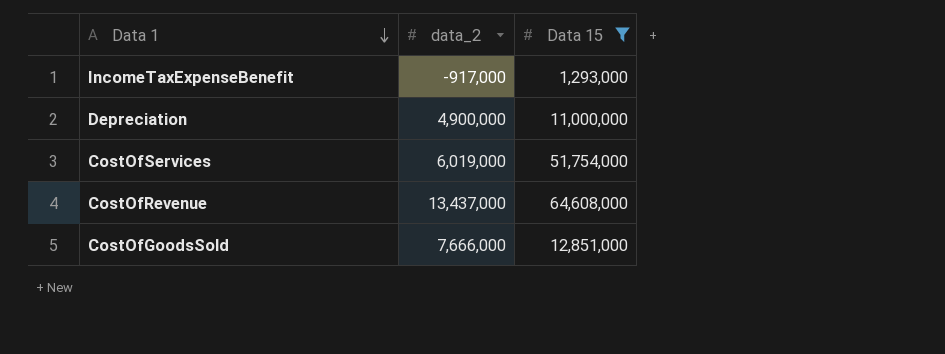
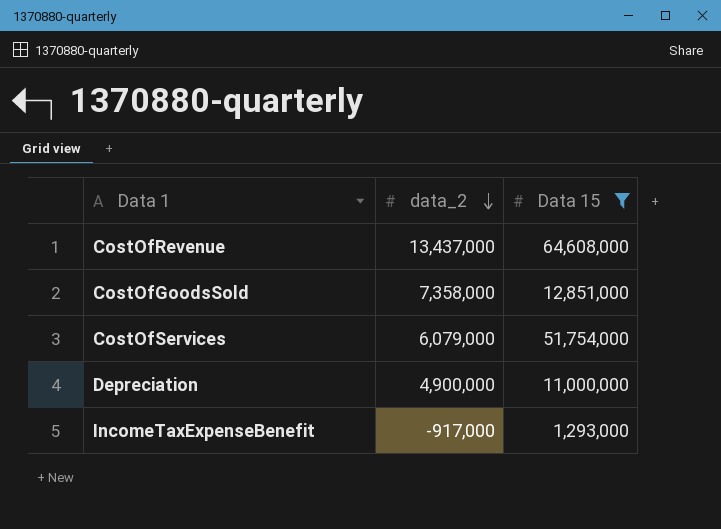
row order: Data 1 descending -> data_2 descending
CostOfGoodsSold | data_2: 7,666,000 -> 7,358,000
CostOfServices | data_2: 6,019,000 -> 6,079,000

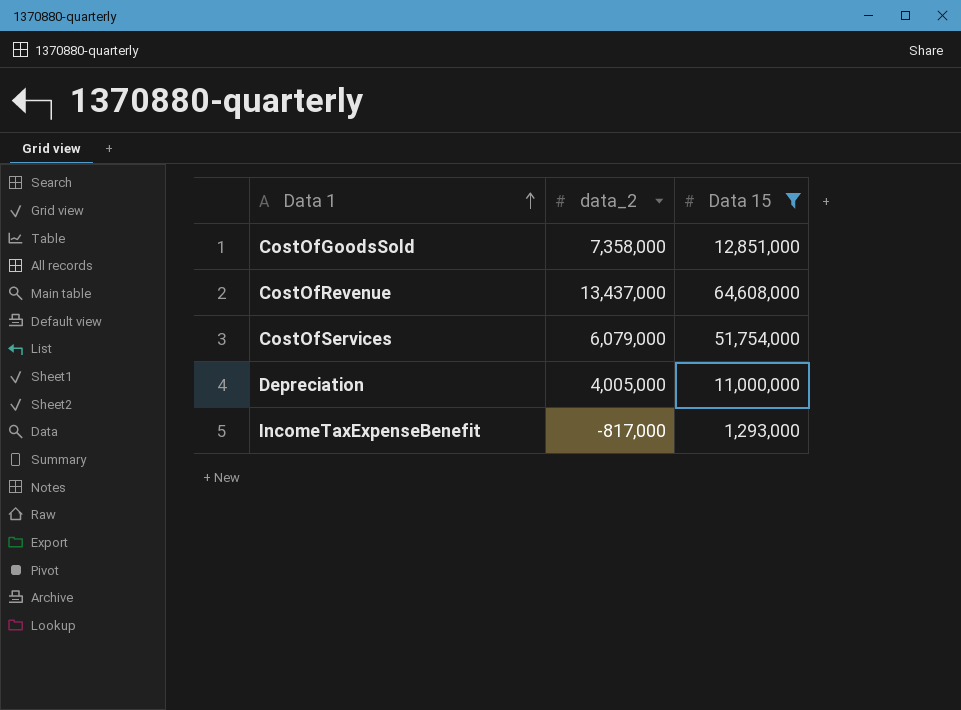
row order: data_2 descending -> Data 1 ascending
Depreciation | data_2: 4,900,000 -> 4,005,000
IncomeTaxExpenseBenefit | data_2: -917,000 -> -817,000

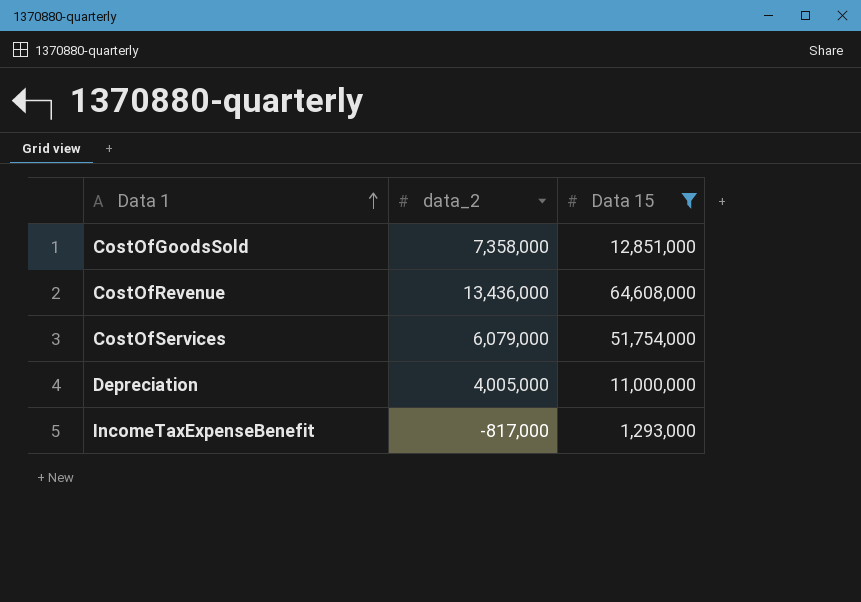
CostOfRevenue | data_2: 13,437,000 -> 13,436,000

